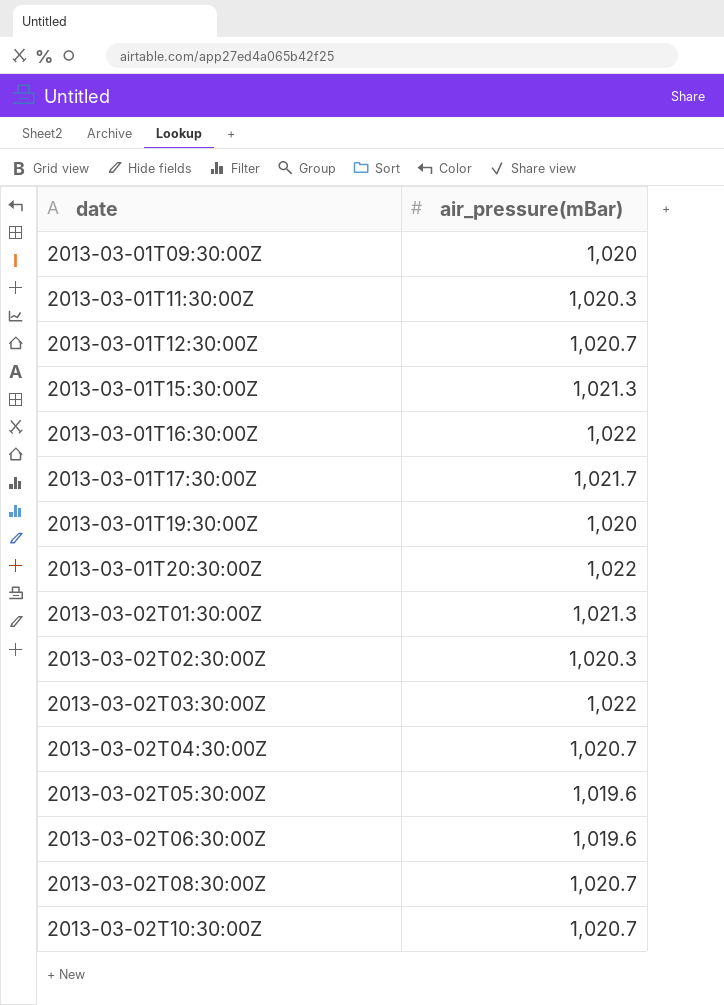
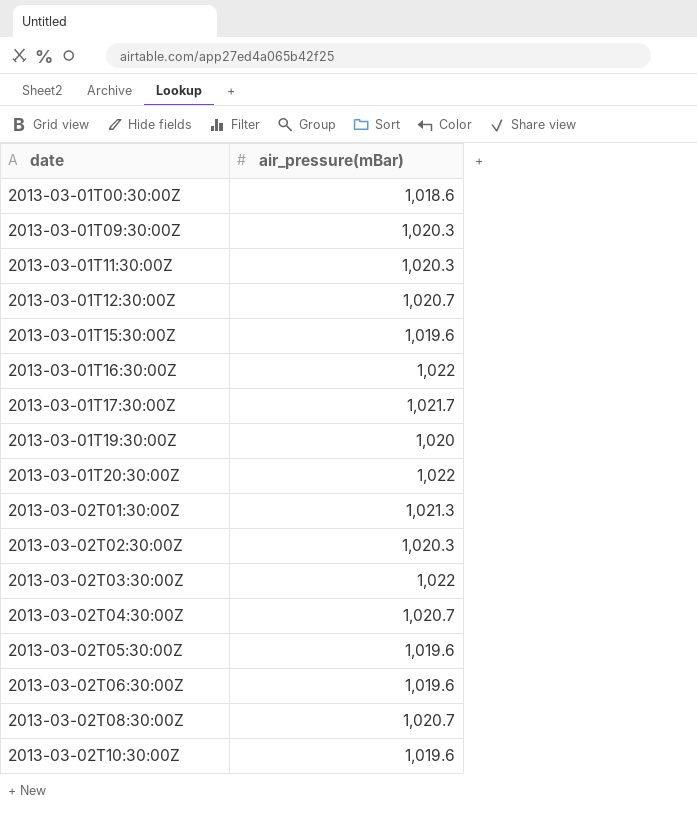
row 2013-03-01T00:30:00Z: none -> 1,018.6
2013-03-01T09:30:00Z | air_pressure(mBar): 1,020 -> 1,020.3
2013-03-01T15:30:00Z | air_pressure(mBar): 1,021.3 -> 1,019.6
2013-03-02T10:30:00Z | air_pressure(mBar): 1,020.7 -> 1,019.6

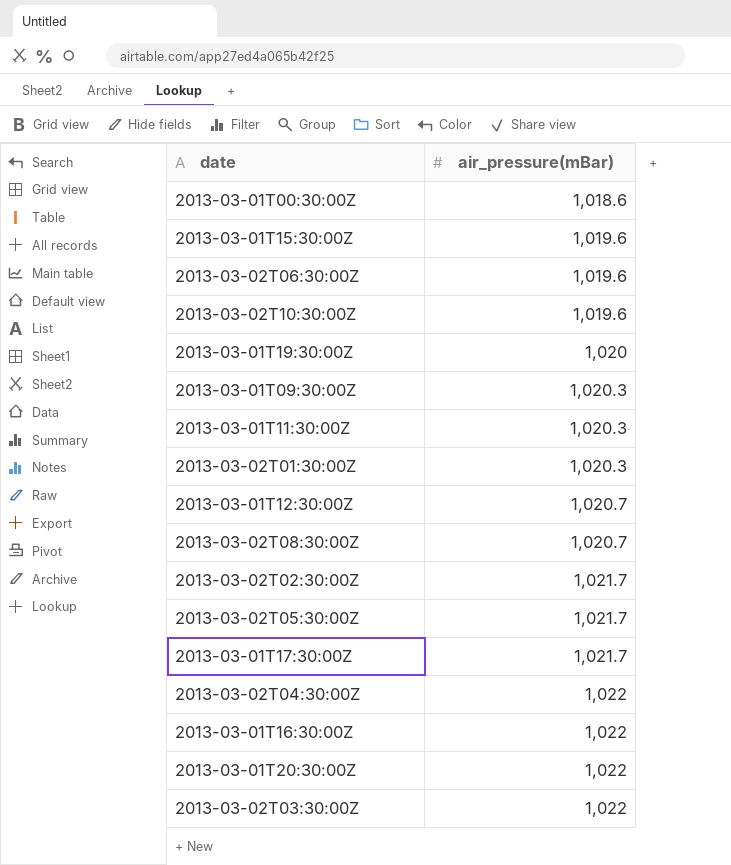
row order: date ascending -> air_pressure(mBar) ascending
2013-03-02T01:30:00Z | air_pressure(mBar): 1,021.3 -> 1,020.3
2013-03-02T02:30:00Z | air_pressure(mBar): 1,020.3 -> 1,021.7
2013-03-02T05:30:00Z | air_pressure(mBar): 1,019.6 -> 1,021.7
2013-03-02T04:30:00Z | air_pressure(mBar): 1,020.7 -> 1,022

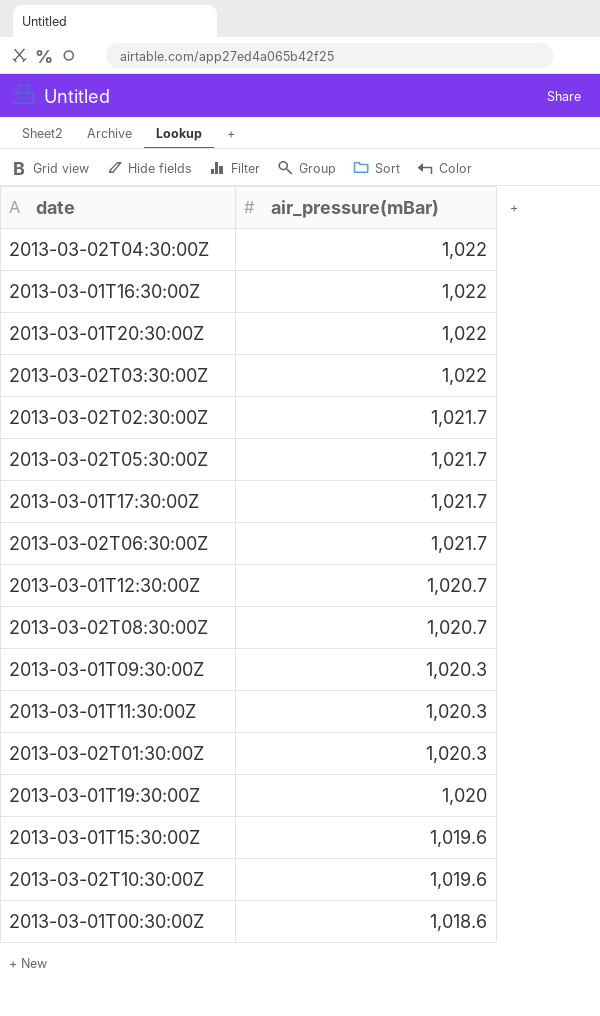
row order: air_pressure(mBar) ascending -> air_pressure(mBar) descending
2013-03-02T06:30:00Z | air_pressure(mBar): 1,019.6 -> 1,021.7

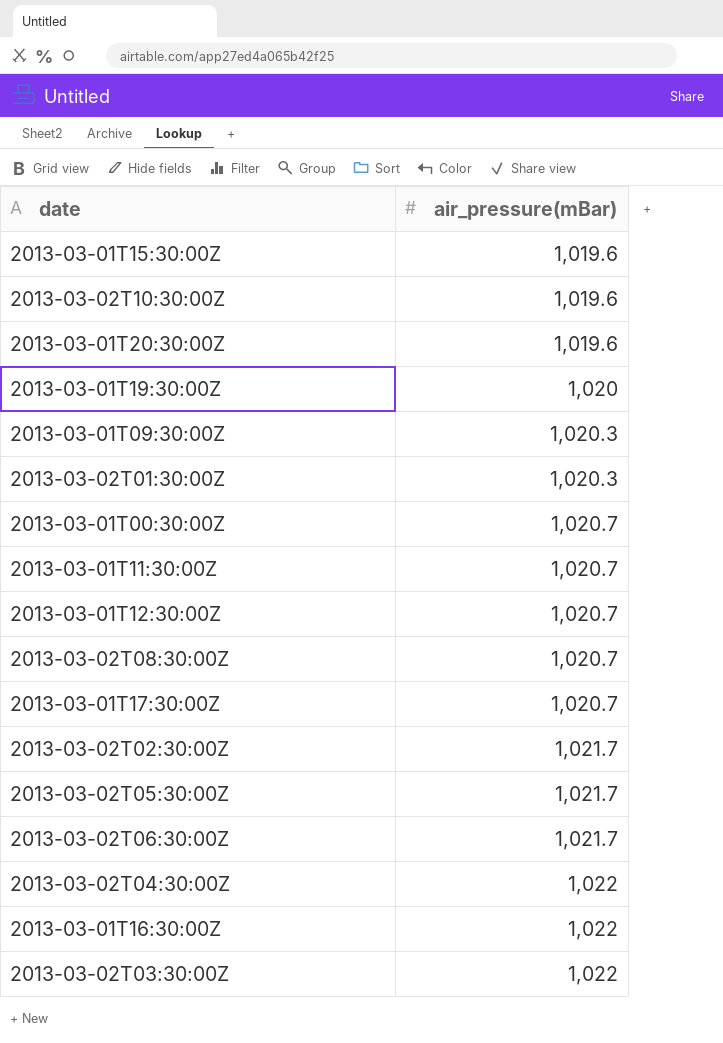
row order: air_pressure(mBar) descending -> air_pressure(mBar) ascending
2013-03-01T20:30:00Z | air_pressure(mBar): 1,022 -> 1,019.6
2013-03-01T00:30:00Z | air_pressure(mBar): 1,018.6 -> 1,020.7
2013-03-01T11:30:00Z | air_pressure(mBar): 1,020.3 -> 1,020.7
2013-03-01T17:30:00Z | air_pressure(mBar): 1,021.7 -> 1,020.7

